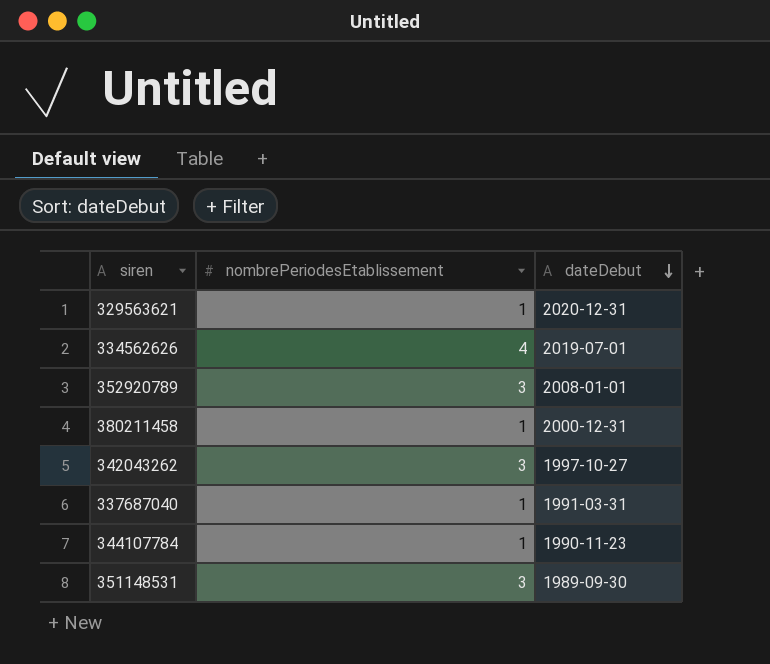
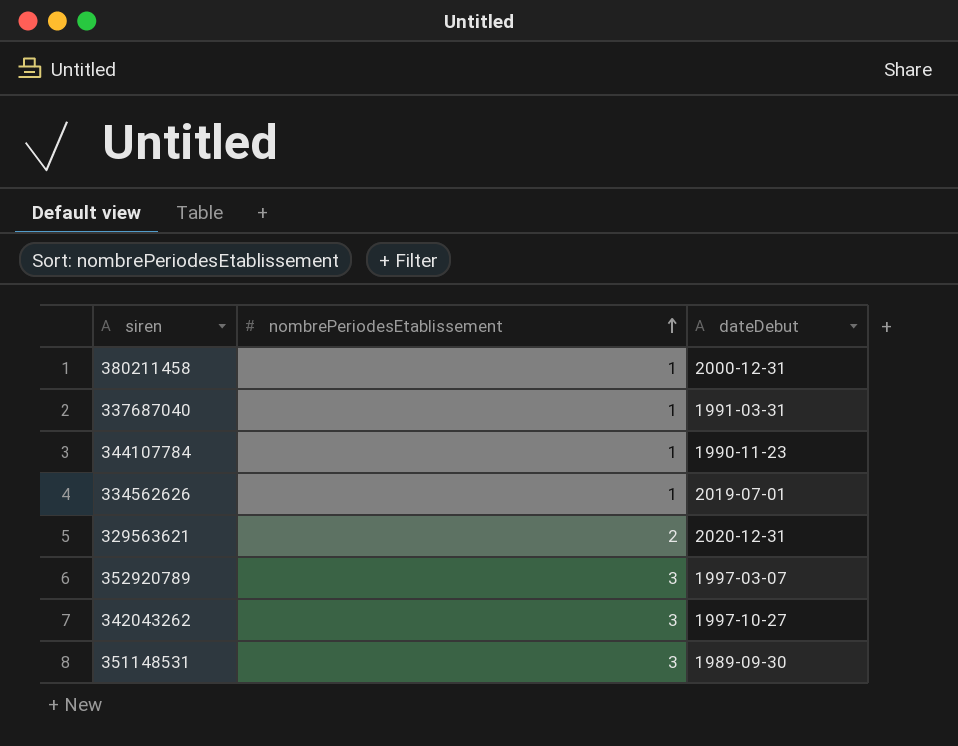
row order: dateDebut descending -> nombrePeriodesEtablissement ascending
334562626 | nombrePeriodesEtablissement: 4 -> 1
329563621 | nombrePeriodesEtablissement: 1 -> 2
352920789 | dateDebut: 2008-01-01 -> 1997-03-07

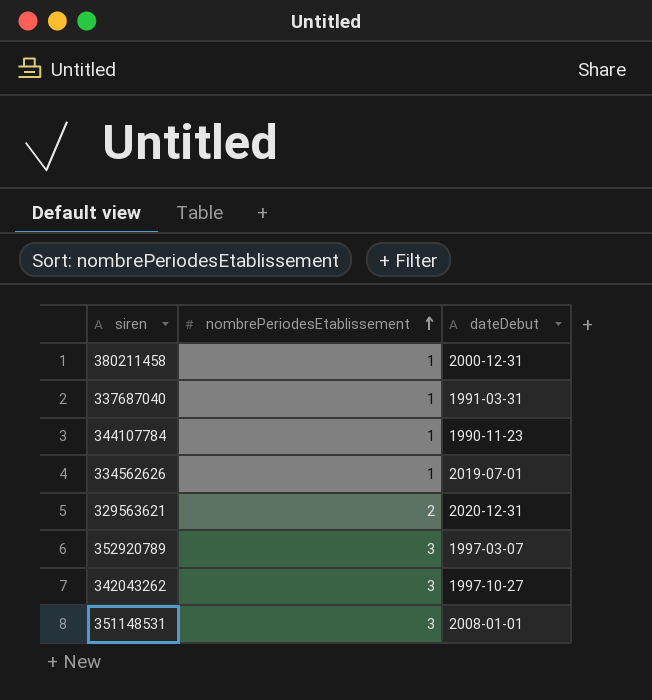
351148531 | dateDebut: 1989-09-30 -> 2008-01-01

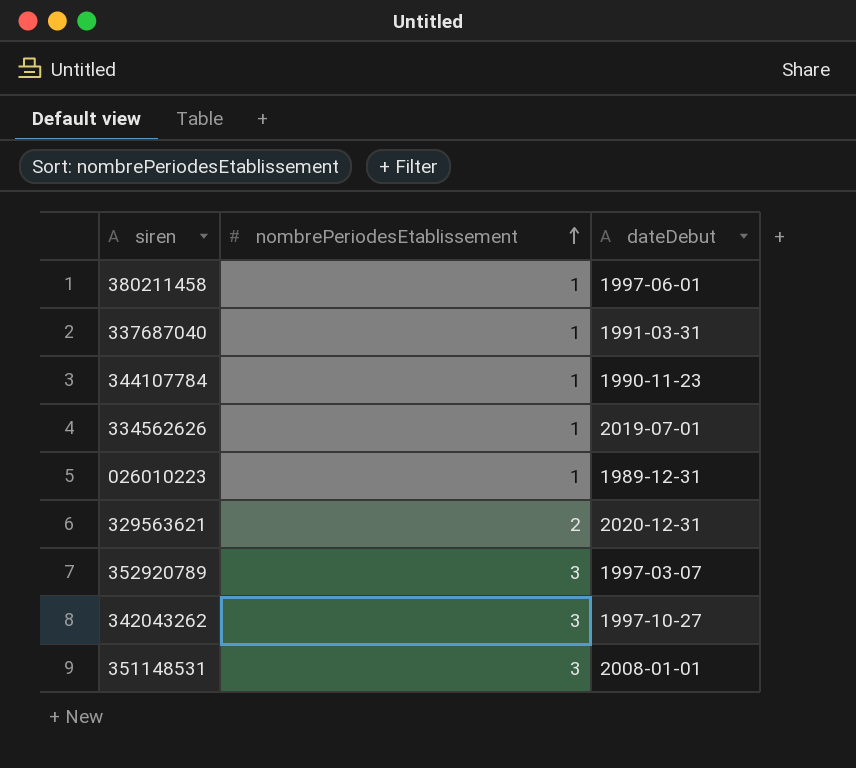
380211458 | dateDebut: 2000-12-31 -> 1997-06-01
row 026010223: none -> 1 | 1989-12-31

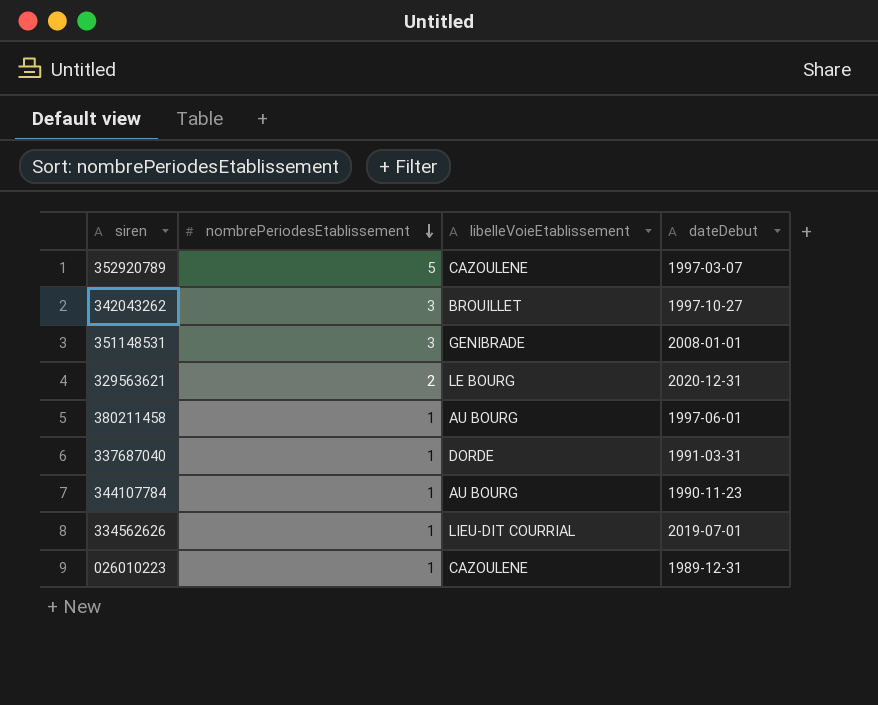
row order: nombrePeriodesEtablissement ascending -> nombrePeriodesEtablissement descending
column libelleVoieEtablissement | position: none -> 3
352920789 | nombrePeriodesEtablissement: 3 -> 5

